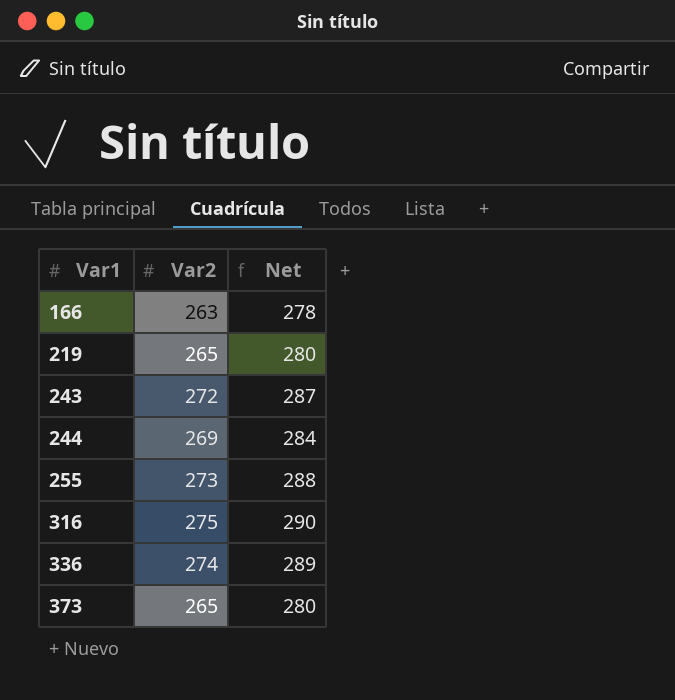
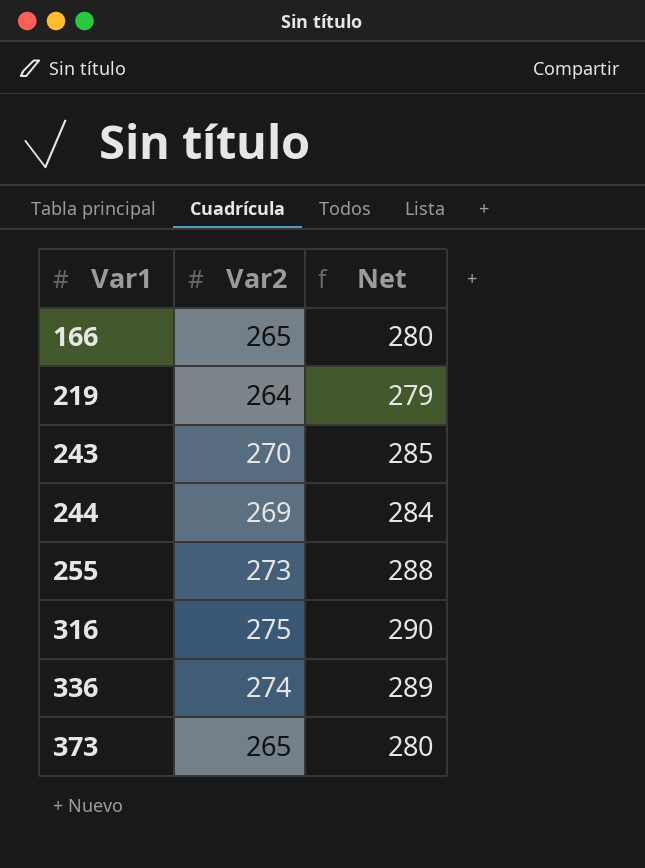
166 | Var2: 263 -> 265
166 | Net: 278 -> 280
219 | Var2: 265 -> 264
219 | Net: 280 -> 279
243 | Var2: 272 -> 270
243 | Net: 287 -> 285

